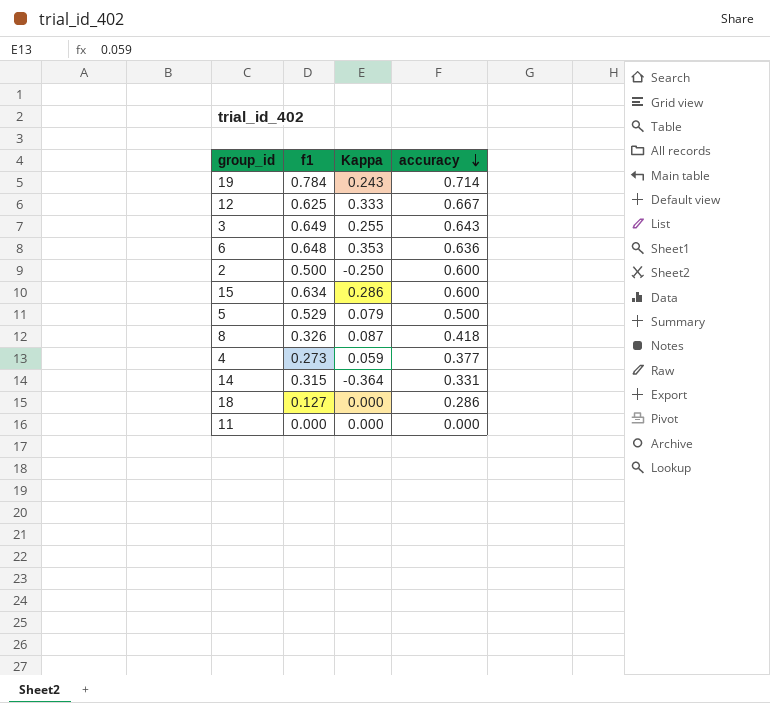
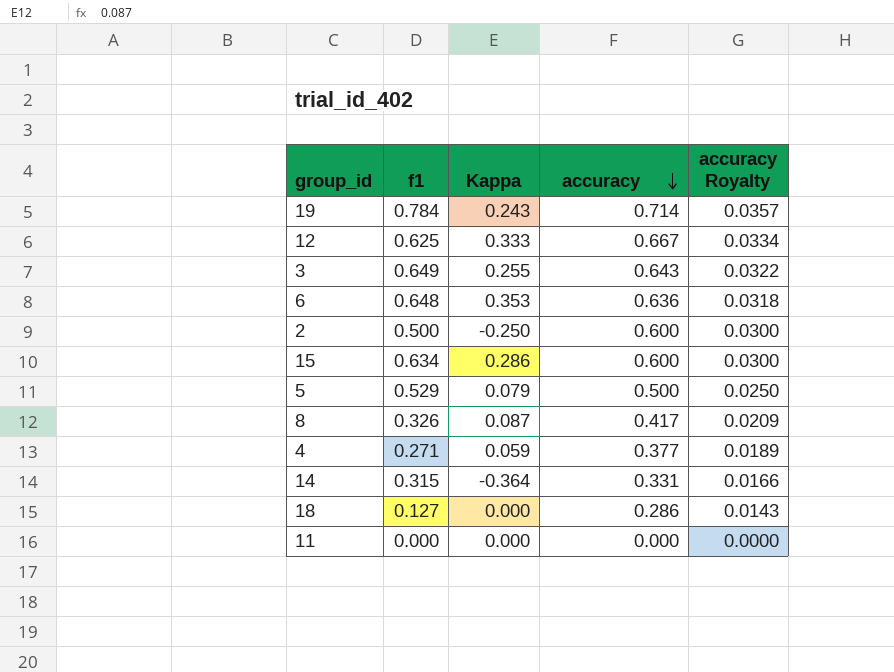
column accuracy Royalty | formula: none -> [accuracy] * 0.05
8 | accuracy: 0.418 -> 0.417
4 | f1: 0.273 -> 0.271

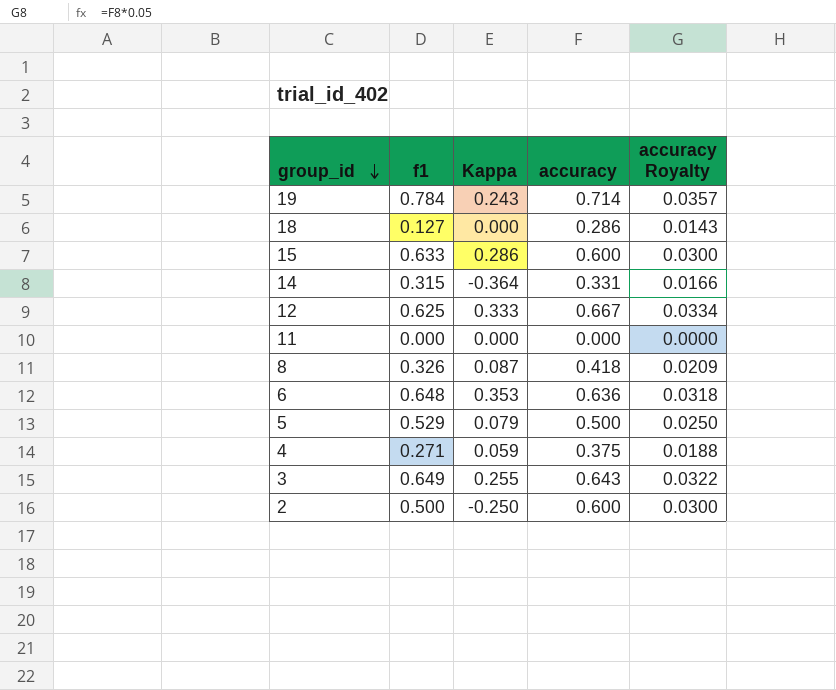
row order: accuracy descending -> group_id descending
15 | f1: 0.634 -> 0.633
8 | accuracy: 0.417 -> 0.418
4 | accuracy: 0.377 -> 0.375
4 | accuracy Royalty: 0.0189 -> 0.0188

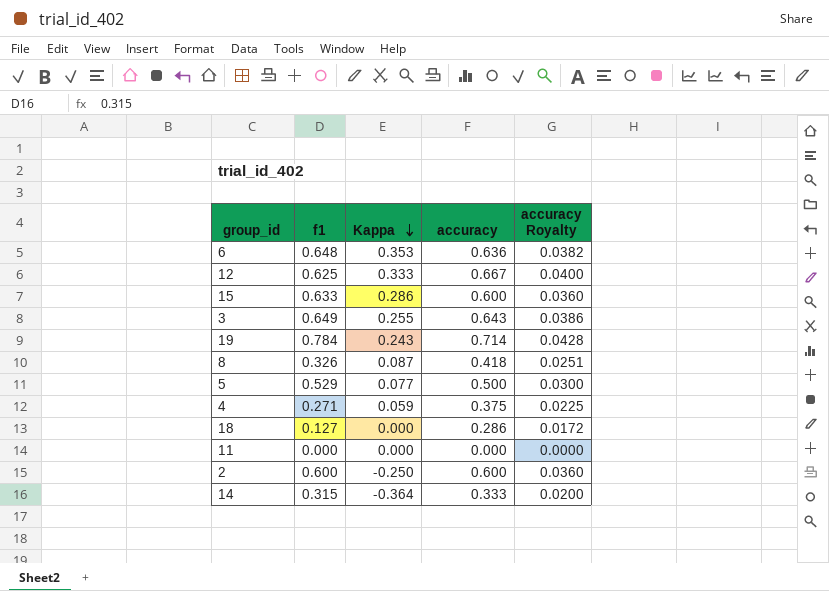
row order: group_id descending -> Kappa descending
column accuracy Royalty | formula: [accuracy] * 0.05 -> [accuracy] * 0.06
5 | Kappa: 0.079 -> 0.077
2 | f1: 0.500 -> 0.600
14 | accuracy: 0.331 -> 0.333

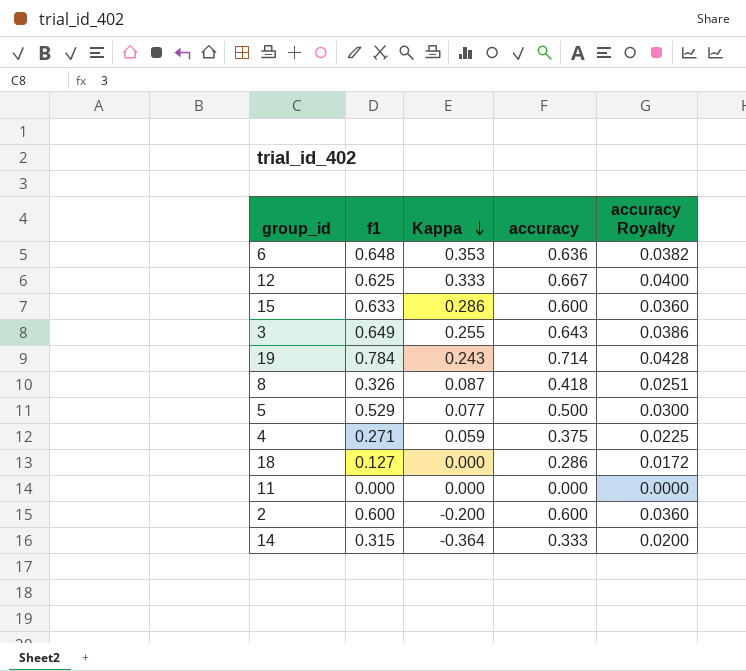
2 | Kappa: -0.250 -> -0.200

